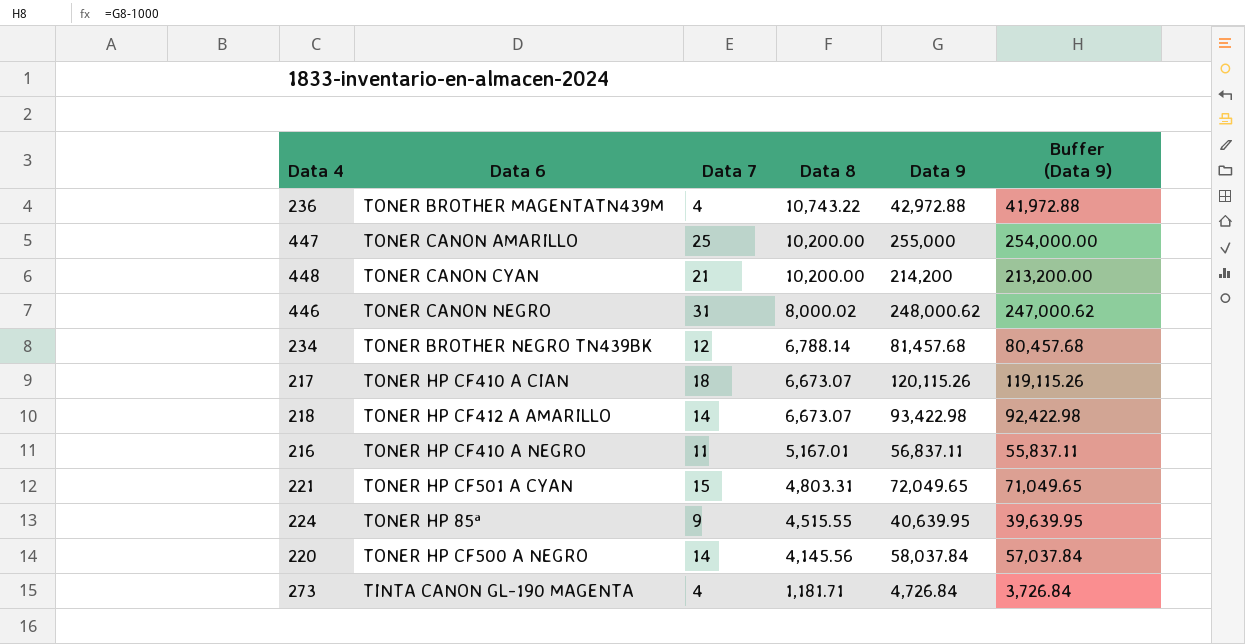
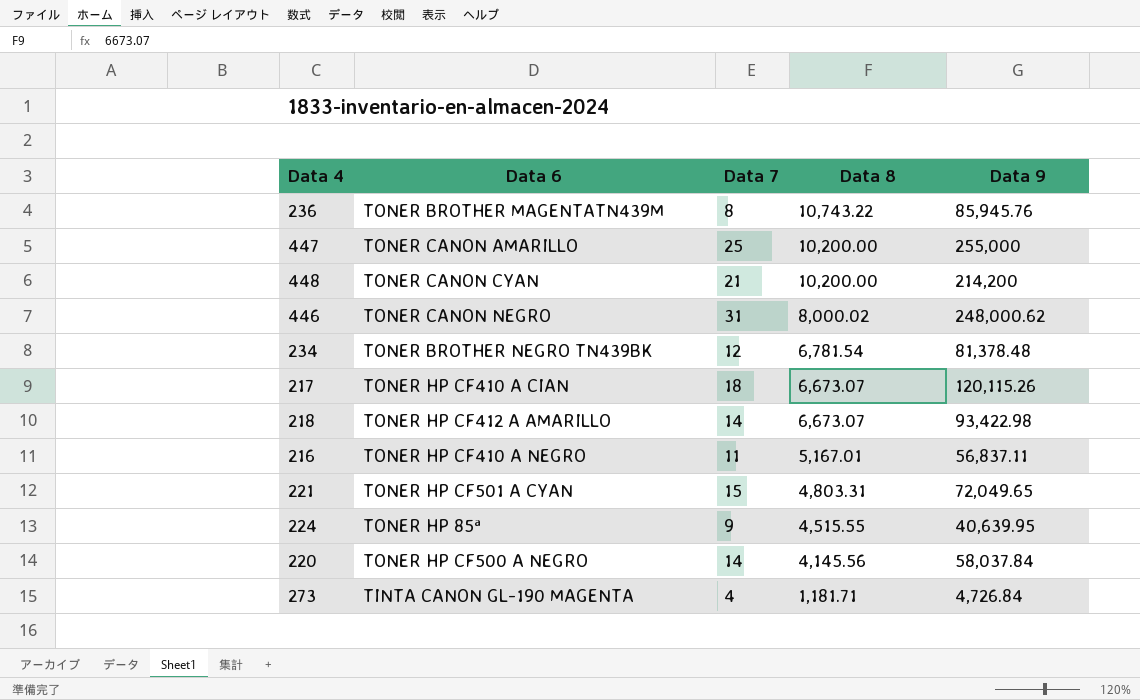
column Buffer (Data 9) | formula: [Data 9] - 1000 -> none
236 | Data 7: 4 -> 8
236 | Data 9: 42,972.88 -> 85,945.76
234 | Data 8: 6,788.14 -> 6,781.54
234 | Data 9: 81,457.68 -> 81,378.48

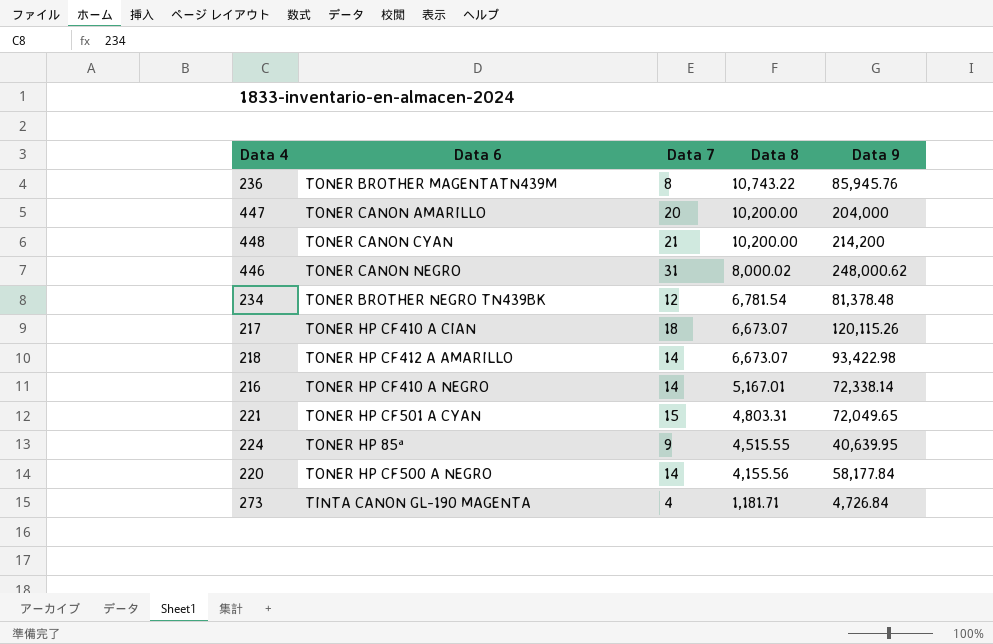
447 | Data 7: 25 -> 20
447 | Data 9: 255,000 -> 204,000
216 | Data 7: 11 -> 14
216 | Data 9: 56,837.11 -> 72,338.14
220 | Data 8: 4,145.56 -> 4,155.56
220 | Data 9: 58,037.84 -> 58,177.84

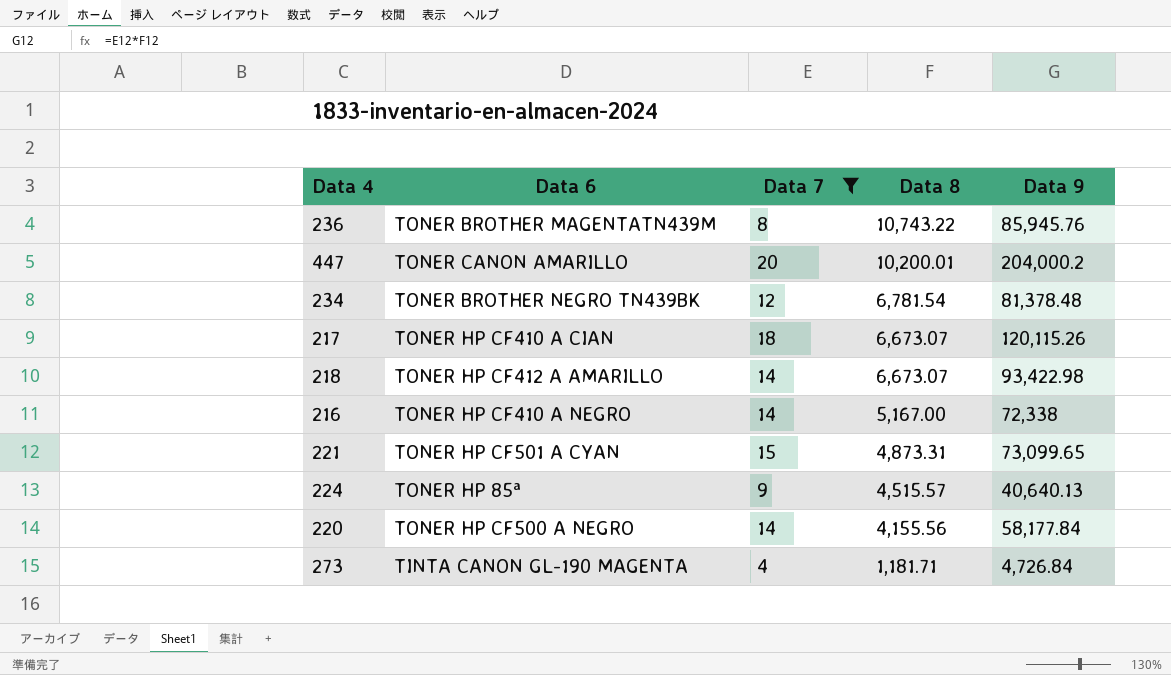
filter: none -> Data 7 <= 20
447 | Data 8: 10,200.00 -> 10,200.01
447 | Data 9: 204,000 -> 204,000.2
216 | Data 8: 5,167.01 -> 5,167.00
216 | Data 9: 72,338.14 -> 72,338
221 | Data 8: 4,803.31 -> 4,873.31
221 | Data 9: 72,049.65 -> 73,099.65
224 | Data 8: 4,515.55 -> 4,515.57
224 | Data 9: 40,639.95 -> 40,640.13

